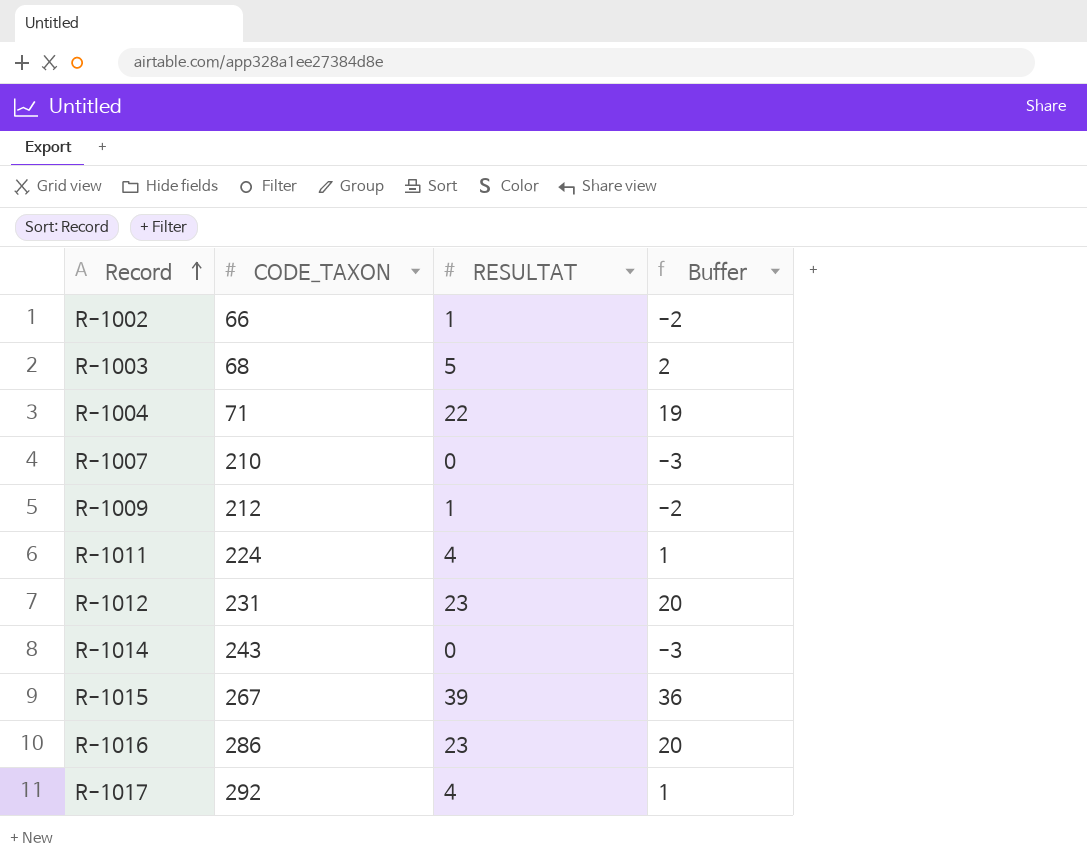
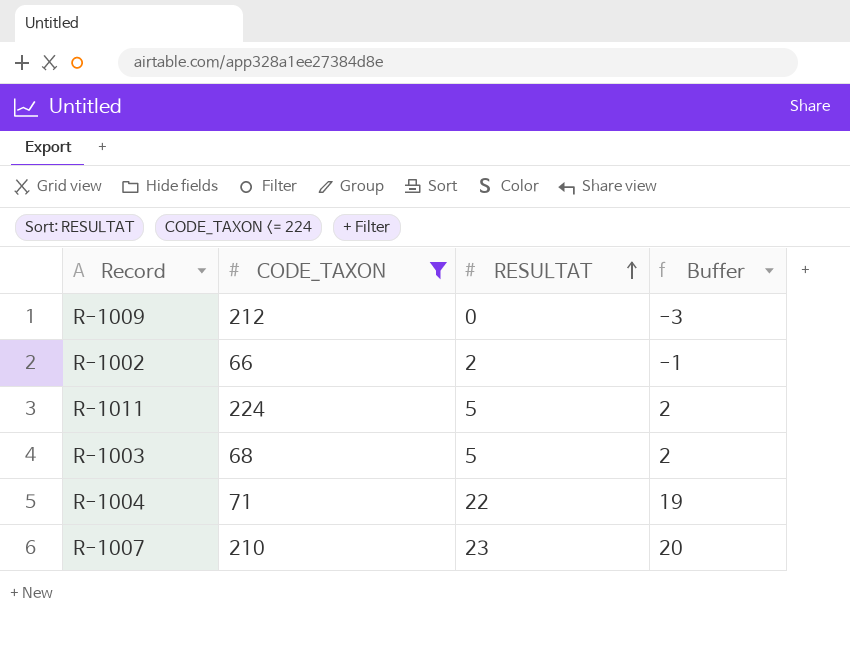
filter: none -> CODE_TAXON <= 224
row order: Record ascending -> RESULTAT ascending
R-1009 | RESULTAT: 1 -> 0
R-1009 | Buffer: -2 -> -3
R-1002 | RESULTAT: 1 -> 2
R-1002 | Buffer: -2 -> -1
R-1011 | RESULTAT: 4 -> 5
R-1011 | Buffer: 1 -> 2
R-1007 | RESULTAT: 0 -> 23
R-1007 | Buffer: -3 -> 20

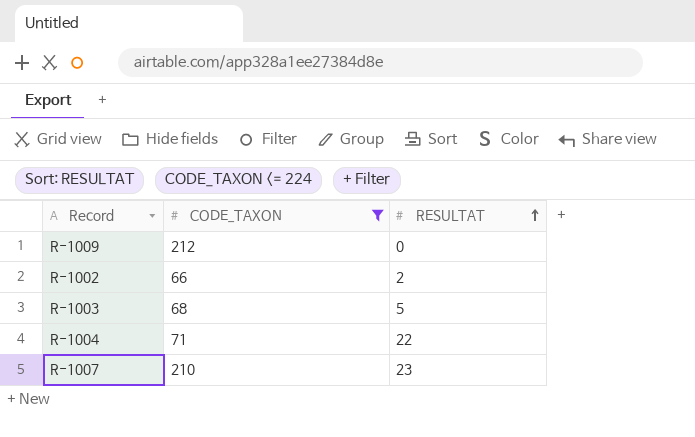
column Buffer | formula: [RESULTAT] - 3 -> none
row R-1011: 224 | 5 | 2 -> none

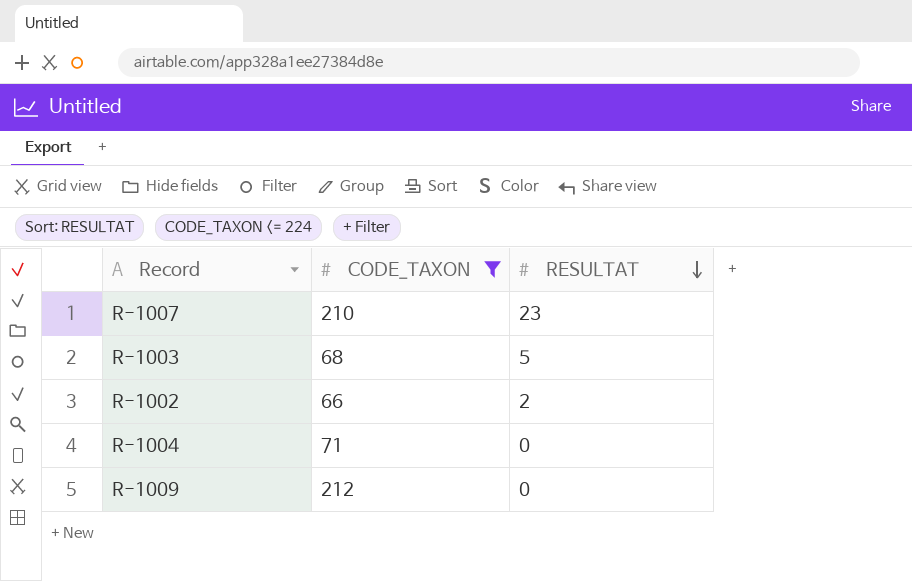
row order: RESULTAT ascending -> RESULTAT descending
R-1004 | RESULTAT: 22 -> 0

